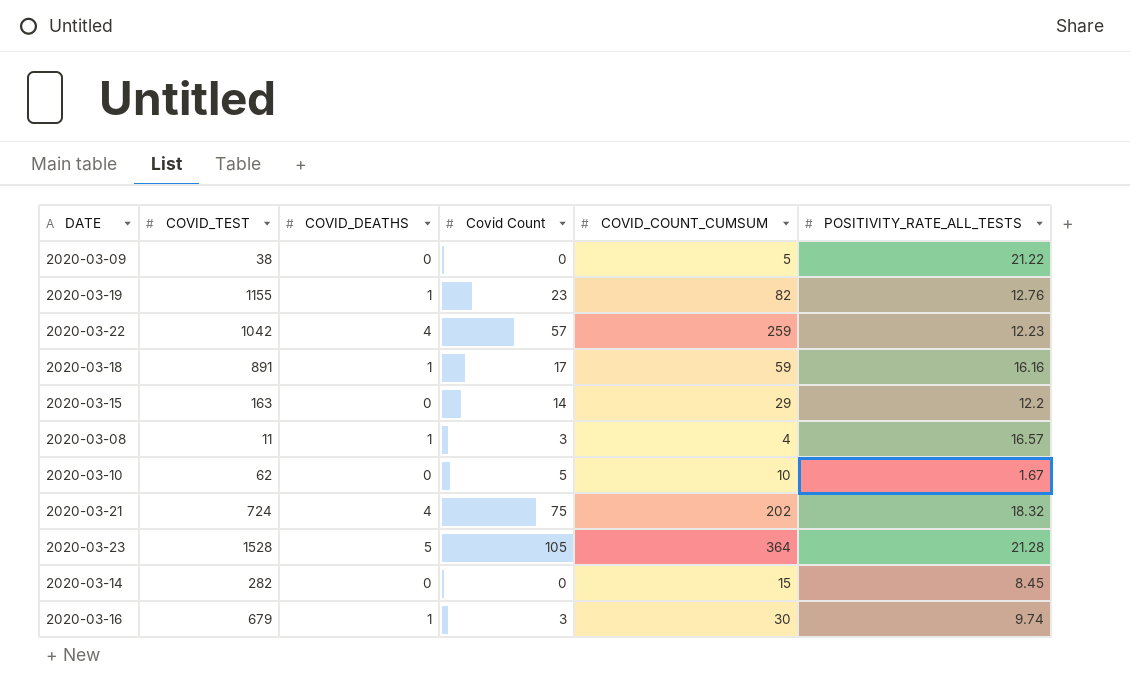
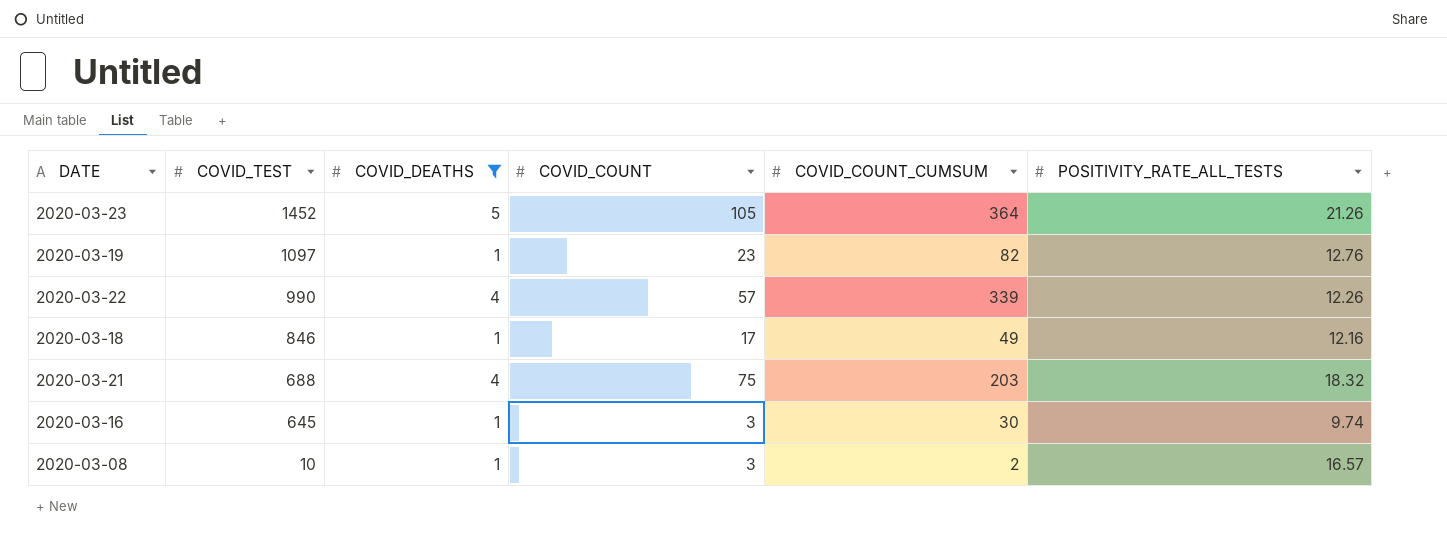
filter: none -> COVID_DEATHS != 0
row order: none -> COVID_TEST descending
column name: Covid Count -> COVID_COUNT
2020-03-23 | COVID_TEST: 1528 -> 1452
2020-03-23 | POSITIVITY_RATE_ALL_TESTS: 21.28 -> 21.26
2020-03-19 | COVID_TEST: 1155 -> 1097
2020-03-22 | COVID_TEST: 1042 -> 990
2020-03-22 | COVID_COUNT_CUMSUM: 259 -> 339
2020-03-22 | POSITIVITY_RATE_ALL_TESTS: 12.23 -> 12.26
2020-03-18 | COVID_TEST: 891 -> 846
2020-03-18 | COVID_COUNT_CUMSUM: 59 -> 49
2020-03-18 | POSITIVITY_RATE_ALL_TESTS: 16.16 -> 12.16
2020-03-21 | COVID_TEST: 724 -> 688
2020-03-21 | COVID_COUNT_CUMSUM: 202 -> 203
2020-03-16 | COVID_TEST: 679 -> 645
2020-03-08 | COVID_TEST: 11 -> 10
2020-03-08 | COVID_COUNT_CUMSUM: 4 -> 2

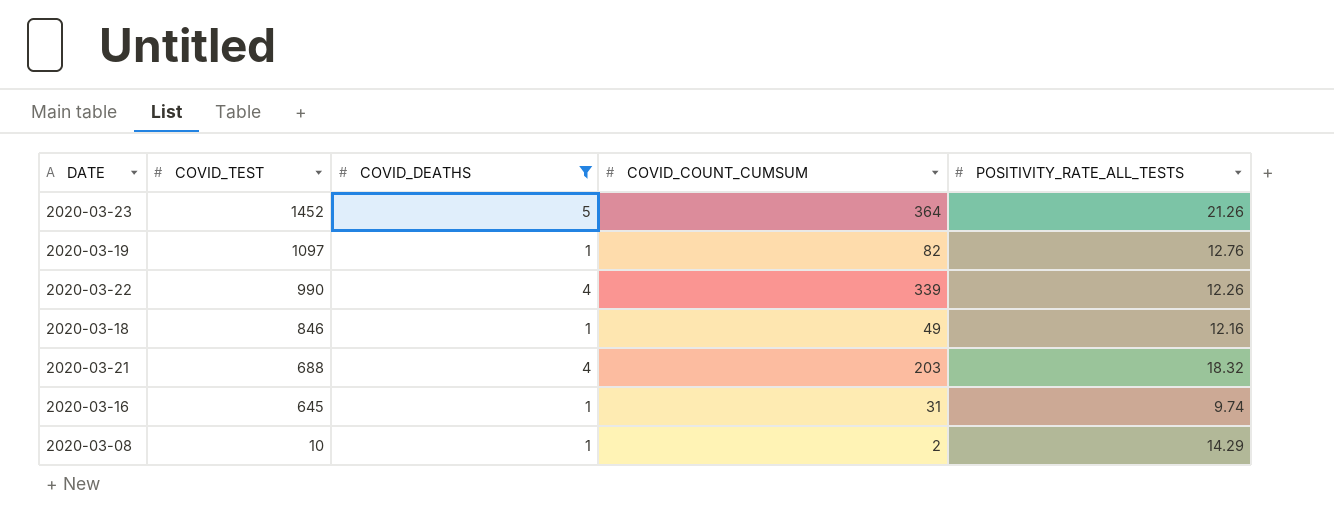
column COVID_COUNT | position: 4 -> none
2020-03-16 | COVID_COUNT_CUMSUM: 30 -> 31
2020-03-08 | POSITIVITY_RATE_ALL_TESTS: 16.57 -> 14.29

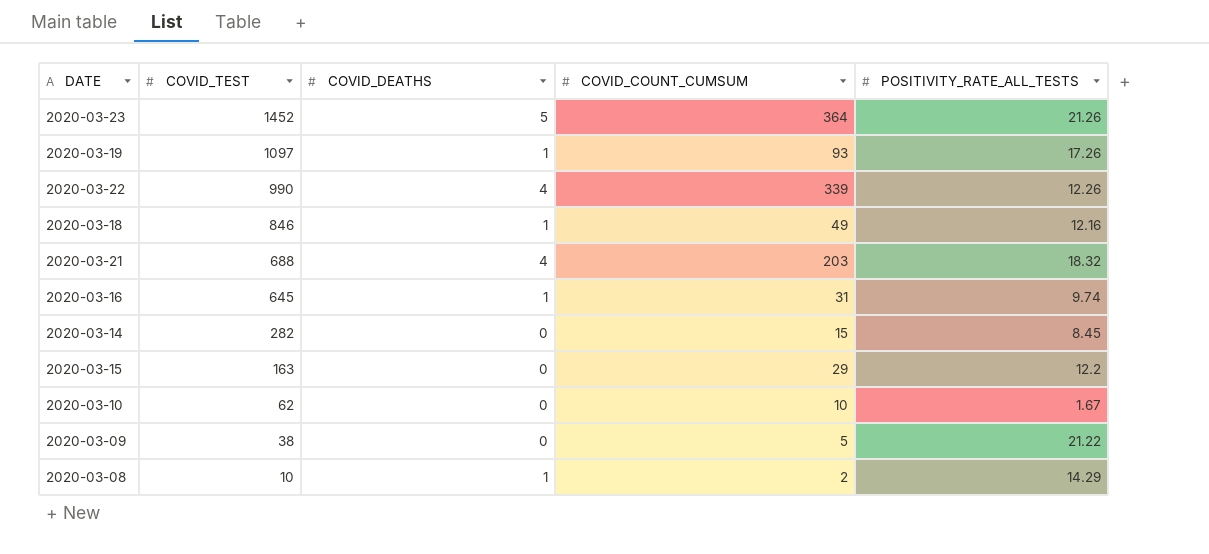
filter: COVID_DEATHS != 0 -> none
2020-03-19 | COVID_COUNT_CUMSUM: 82 -> 93
2020-03-19 | POSITIVITY_RATE_ALL_TESTS: 12.76 -> 17.26

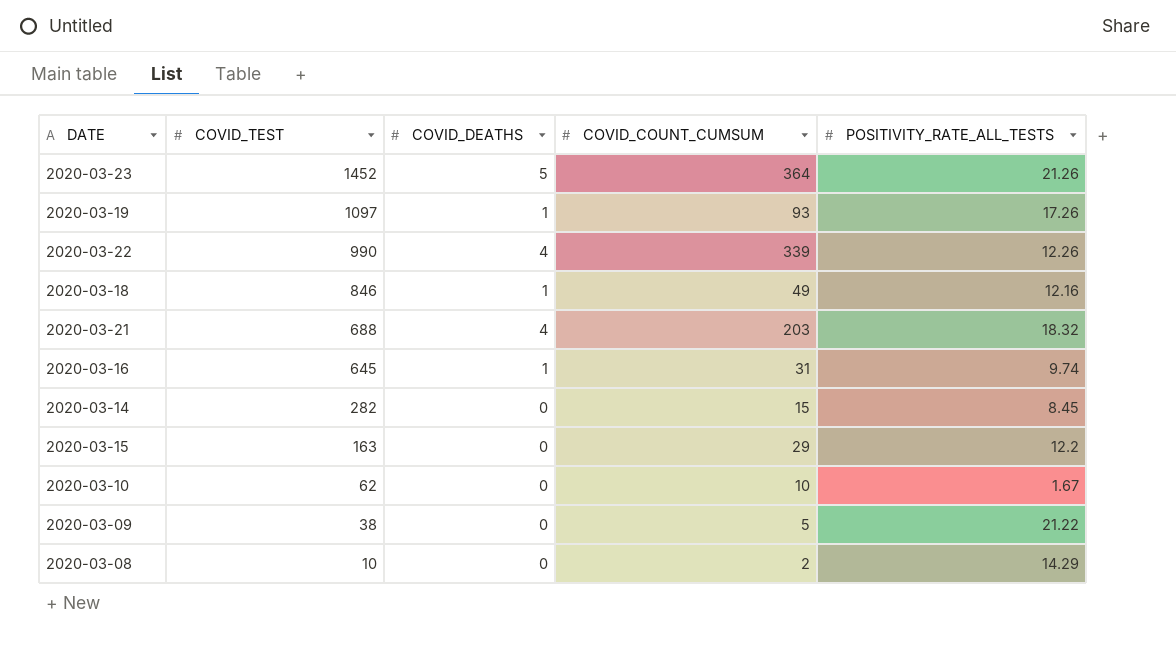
2020-03-08 | COVID_DEATHS: 1 -> 0

